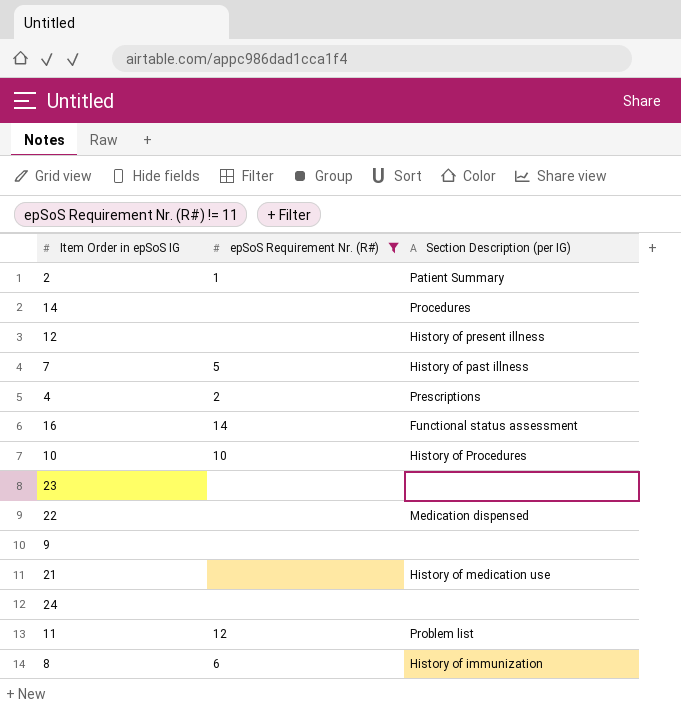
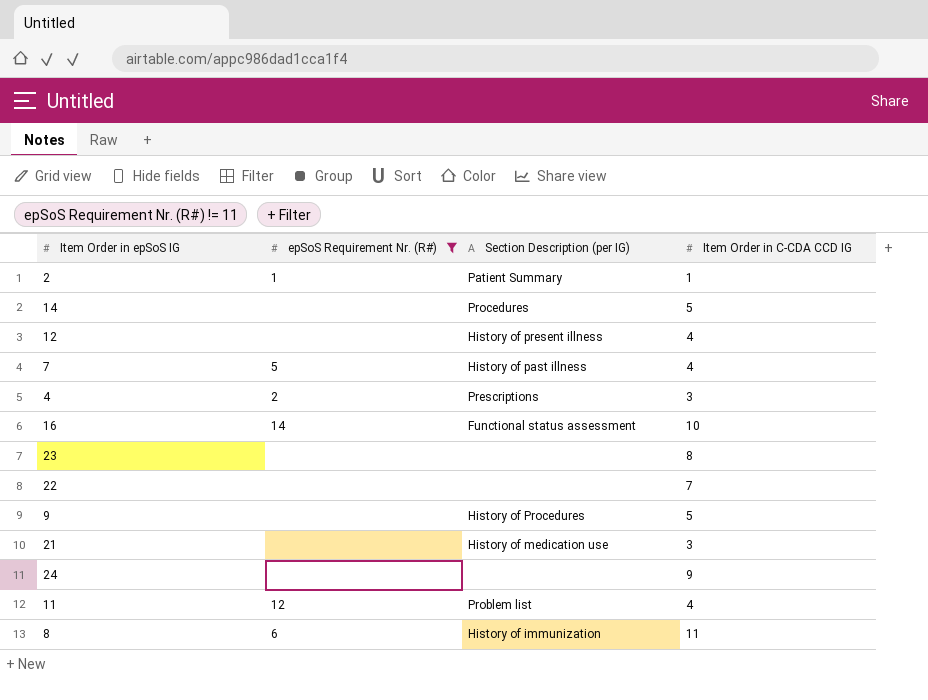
column Item Order in C-CDA CCD IG | position: none -> 4
row 10: 10 | History of Procedures -> none
22 | Section Description (per IG): Medication dispensed -> none
9 | Section Description (per IG): none -> History of Procedures

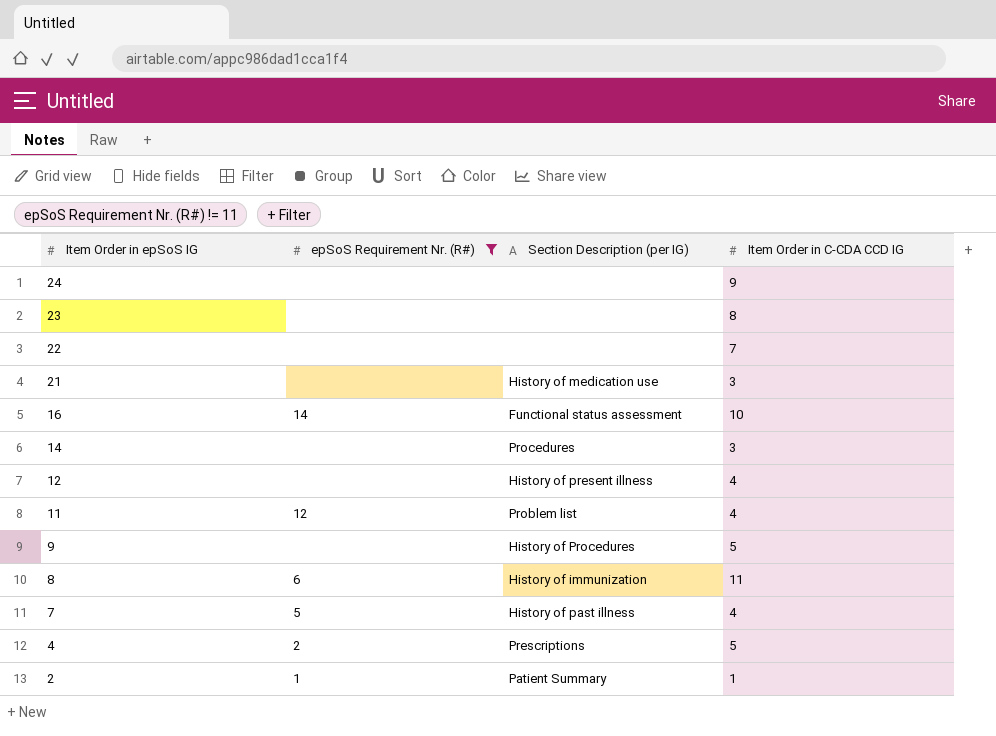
row order: none -> Item Order in epSoS IG descending
14 | Item Order in C-CDA CCD IG: 5 -> 3
4 | Item Order in C-CDA CCD IG: 3 -> 5

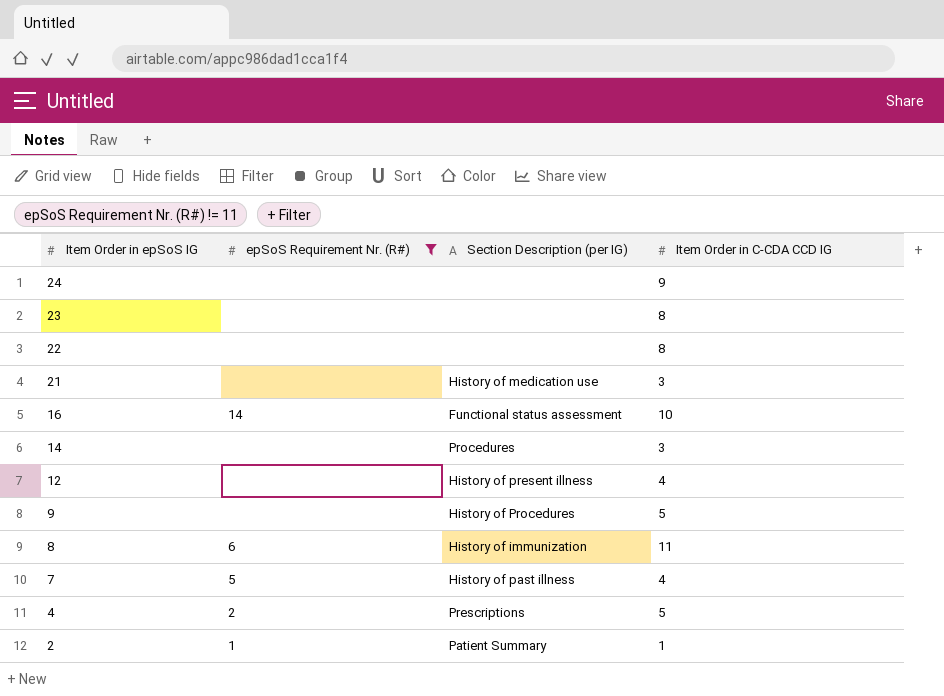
row 11: 12 | Problem list | 4 -> none
22 | Item Order in C-CDA CCD IG: 7 -> 8

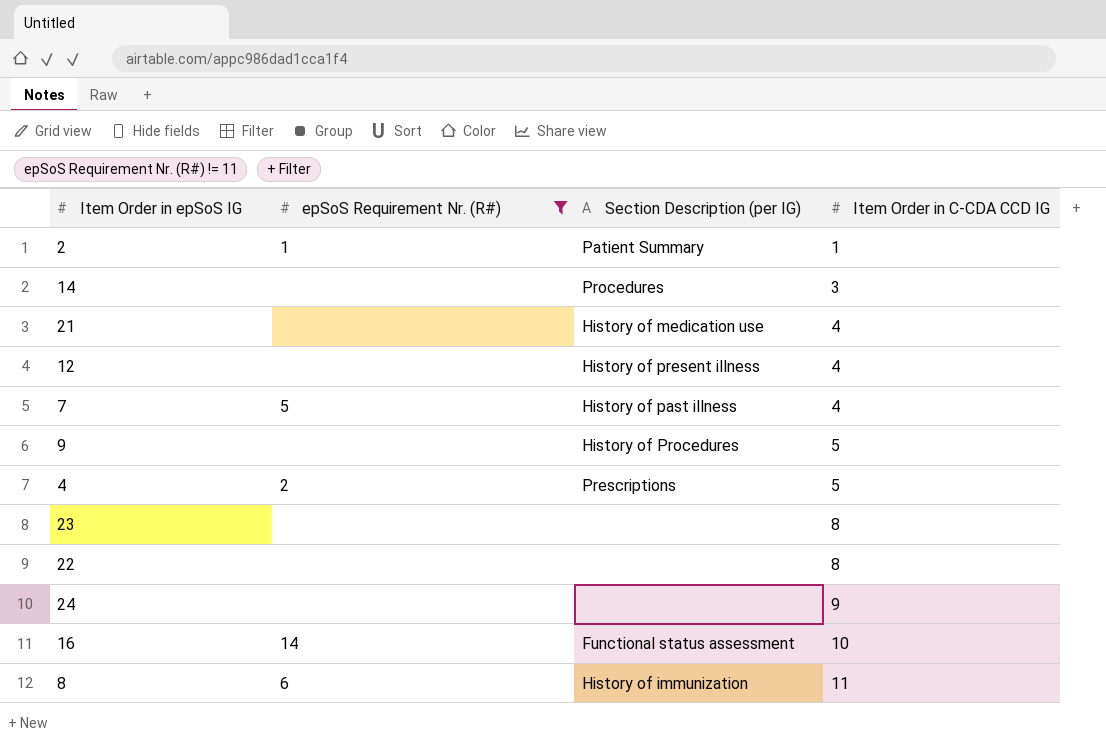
row order: Item Order in epSoS IG descending -> Item Order in C-CDA CCD IG ascending
21 | Item Order in C-CDA CCD IG: 3 -> 4

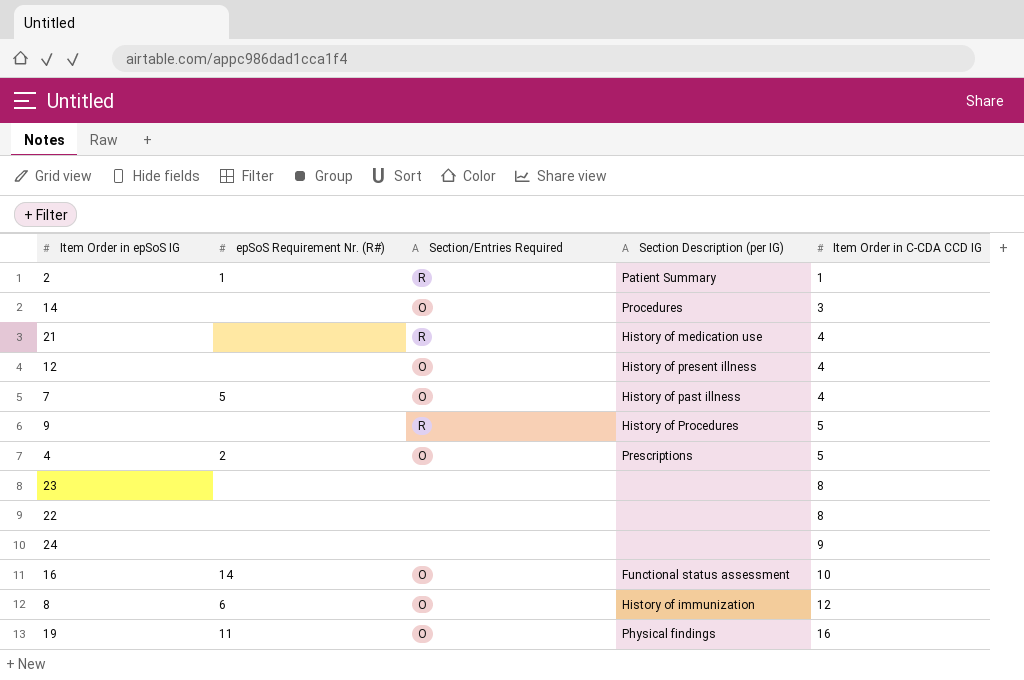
filter: epSoS Requirement Nr. (R#) != 11 -> none
column Section/Entries Required | position: none -> 3
8 | Item Order in C-CDA CCD IG: 11 -> 12

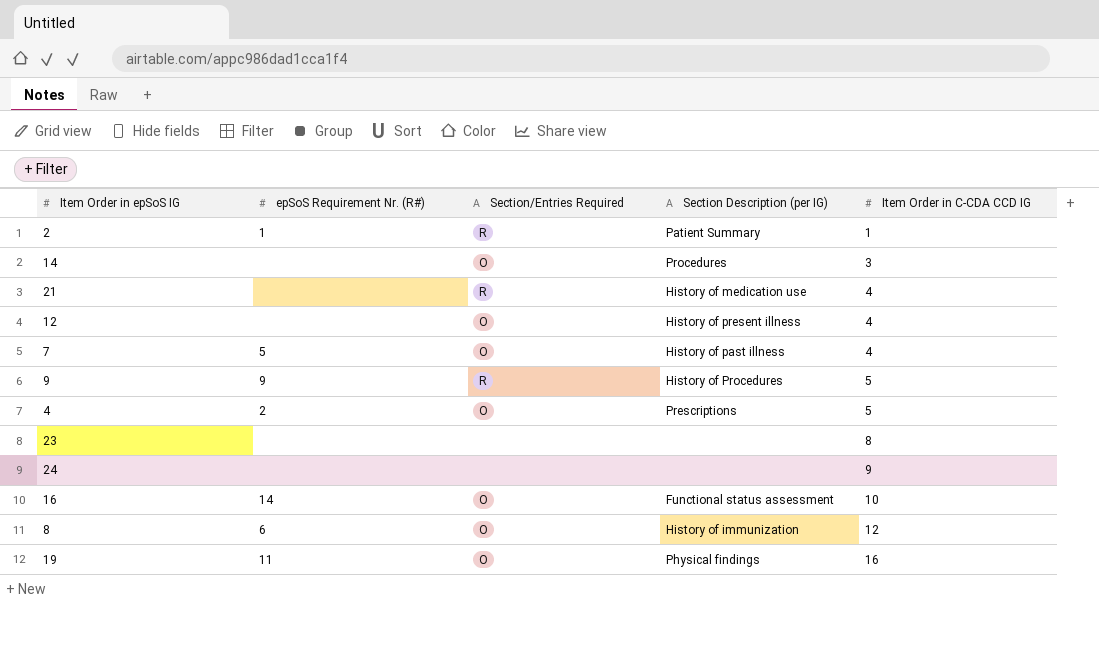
row 22: none | none | none | 8 -> none
9 | epSoS Requirement Nr. (R#): none -> 9

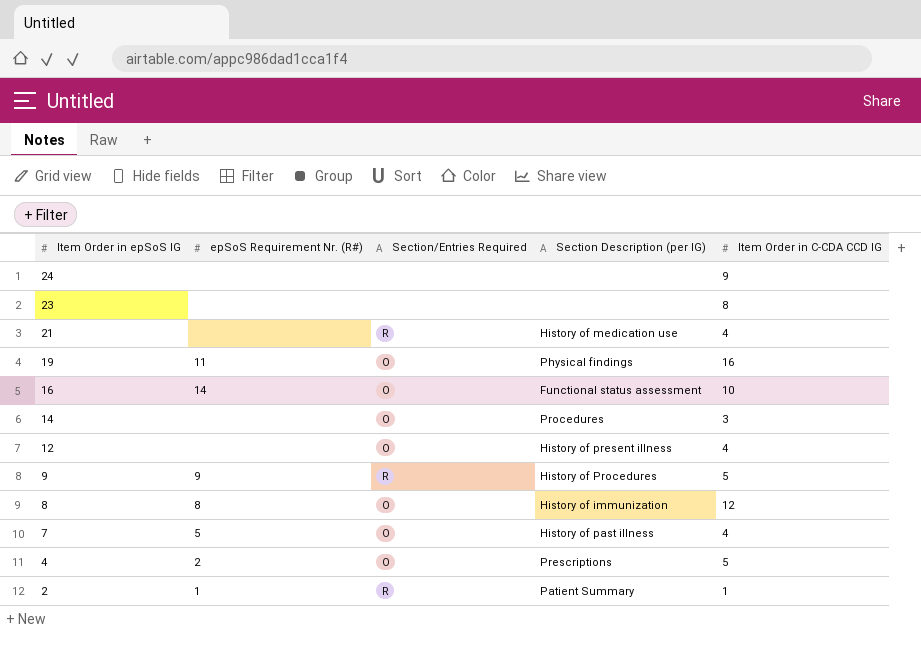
row order: Item Order in C-CDA CCD IG ascending -> Item Order in epSoS IG descending
8 | epSoS Requirement Nr. (R#): 6 -> 8

